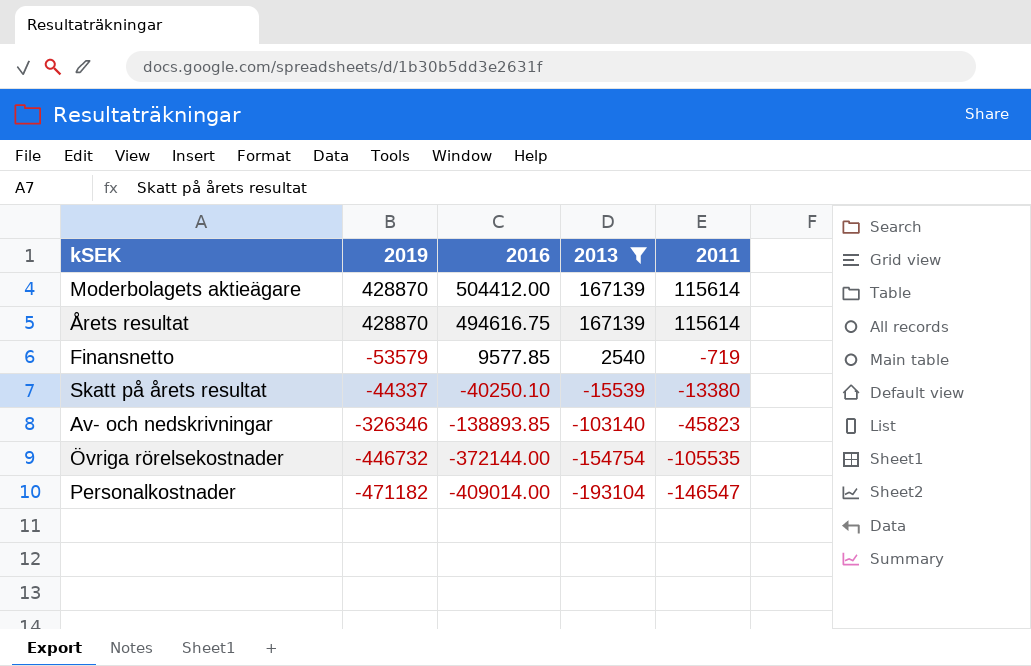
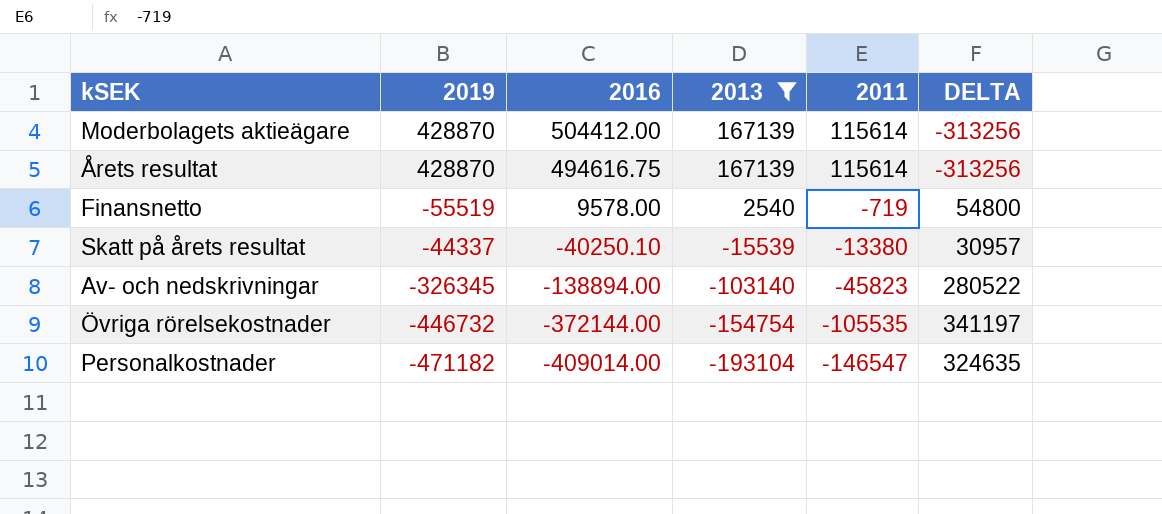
column DELTA | formula: none -> [2011] - [2019]
Finansnetto | 2019: -53579 -> -55519
Finansnetto | 2016: 9577.85 -> 9578.00
Av- och nedskrivningar | 2019: -326346 -> -326345
Av- och nedskrivningar | 2016: -138893.85 -> -138894.00

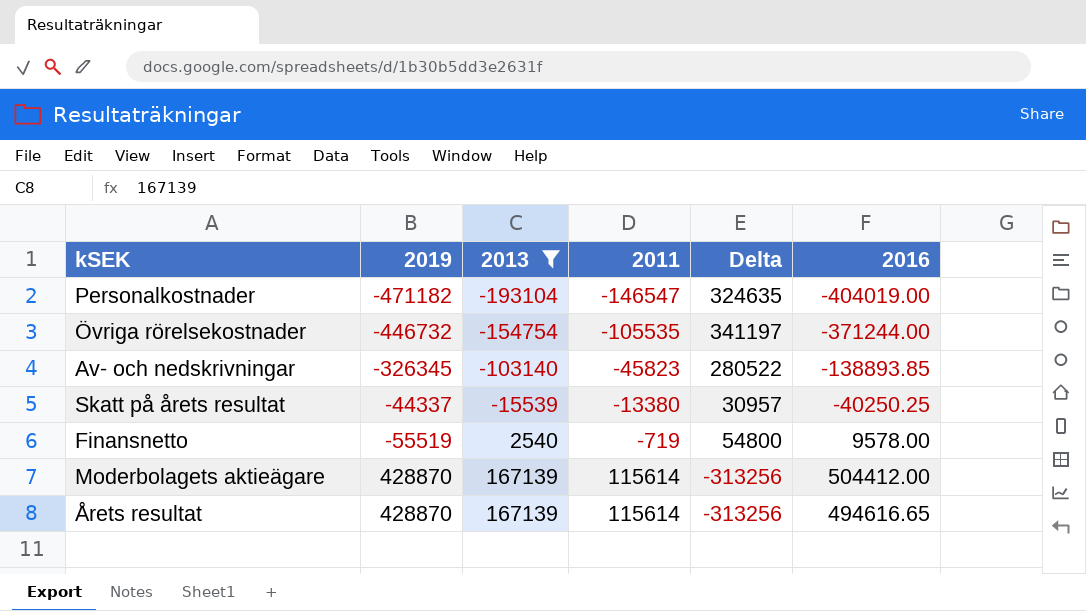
row order: 2016 descending -> 2013 ascending
column name: DELTA -> Delta
column 2016 | position: 3 -> 6
Personalkostnader | 2016: -409014.00 -> -404019.00
Övriga rörelsekostnader | 2016: -372144.00 -> -371244.00
Av- och nedskrivningar | 2016: -138894.00 -> -138893.85
Skatt på årets resultat | 2016: -40250.10 -> -40250.25
Årets resultat | 2016: 494616.75 -> 494616.65

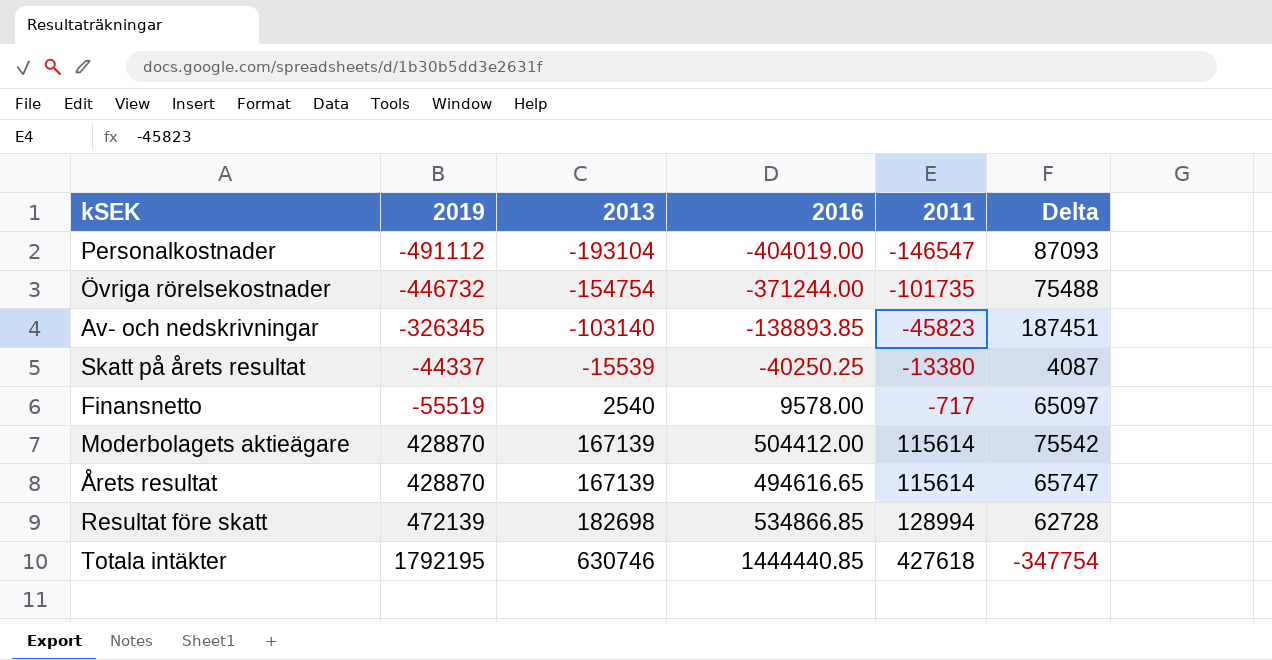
filter: 2013 <= 167139 -> none
column 2016 | position: 6 -> 4
column Delta | formula: [2011] - [2019] -> [2016] - [2019]
Personalkostnader | 2019: -471182 -> -491112
Övriga rörelsekostnader | 2011: -105535 -> -101735
Finansnetto | 2011: -719 -> -717

